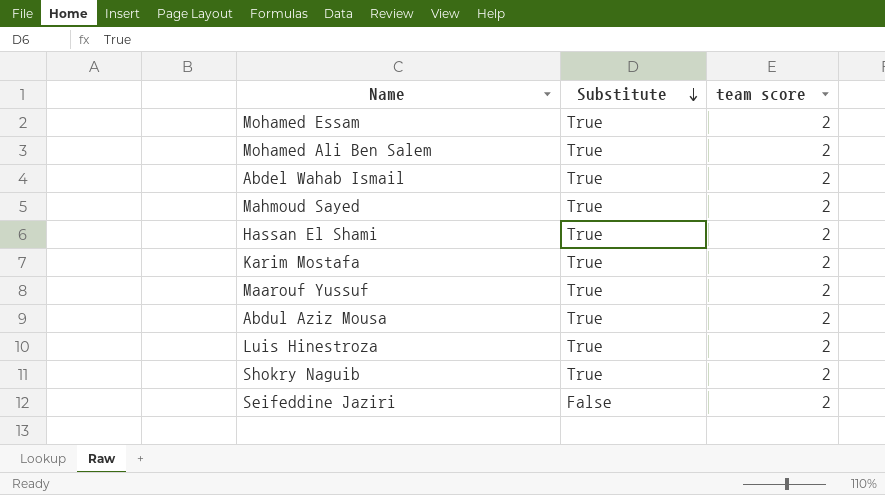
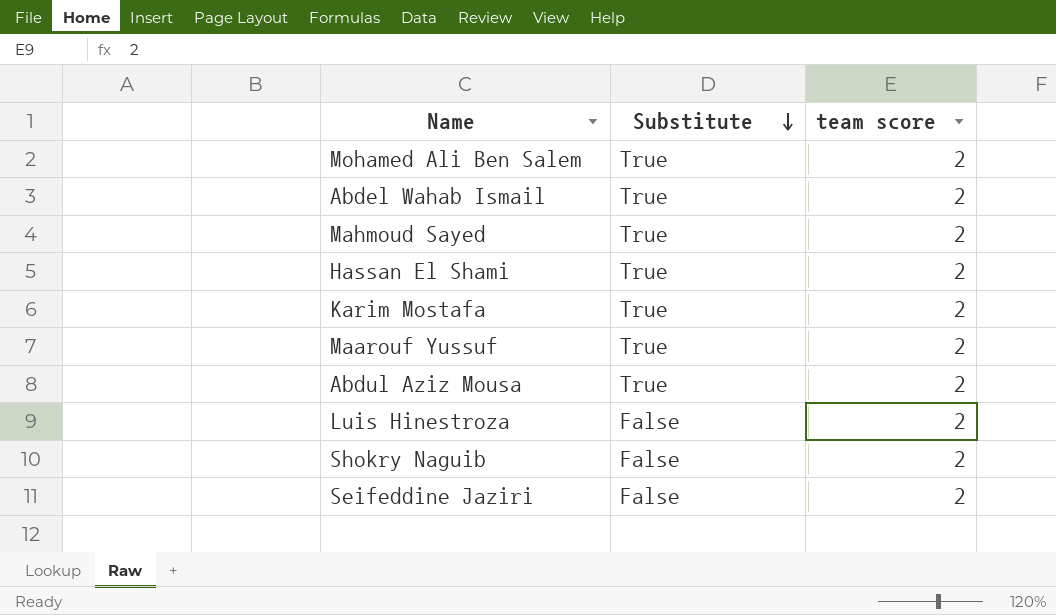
row Mohamed Essam: True | 2 -> none
Luis Hinestroza | Substitute: True -> False
Shokry Naguib | Substitute: True -> False

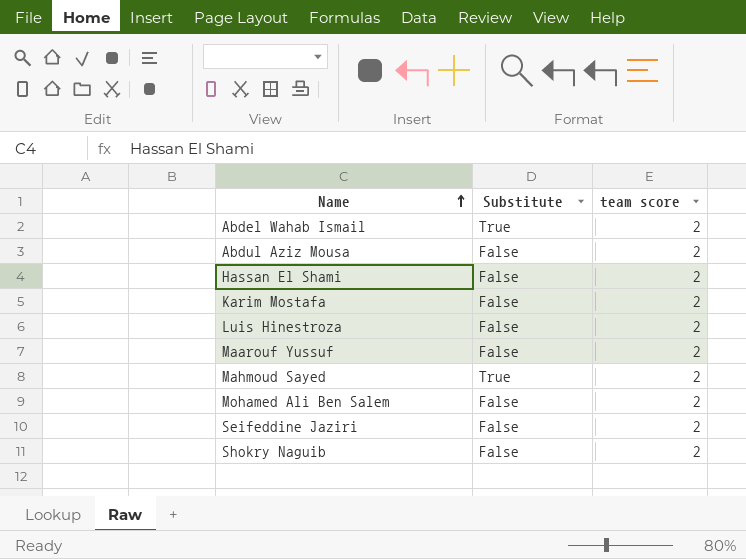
row order: Substitute descending -> Name ascending
Abdul Aziz Mousa | Substitute: True -> False
Hassan El Shami | Substitute: True -> False
Karim Mostafa | Substitute: True -> False
Maarouf Yussuf | Substitute: True -> False
Mohamed Ali Ben Salem | Substitute: True -> False

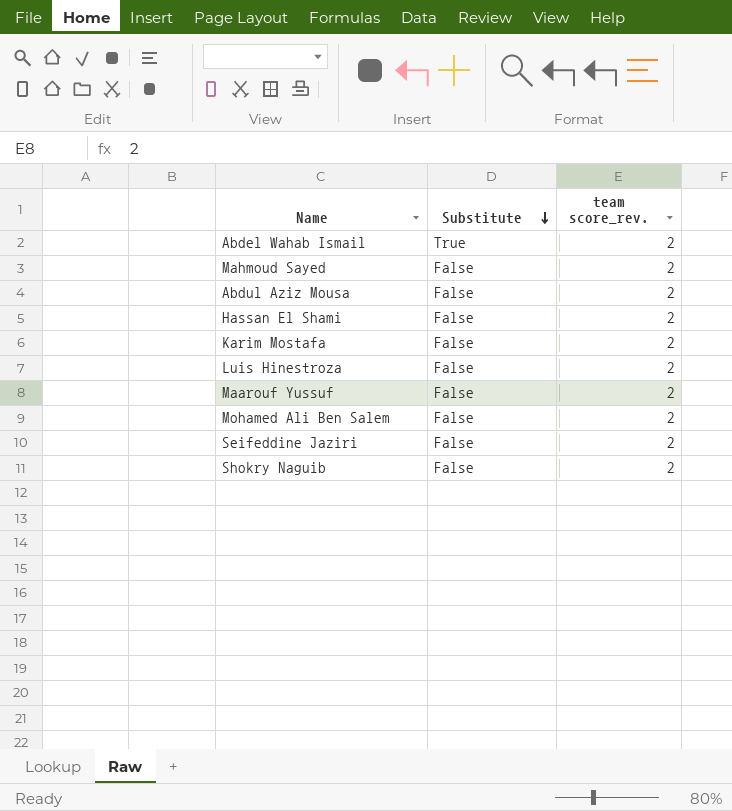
row order: Name ascending -> Substitute descending
column name: team score -> team score_rev.
Mahmoud Sayed | Substitute: True -> False

